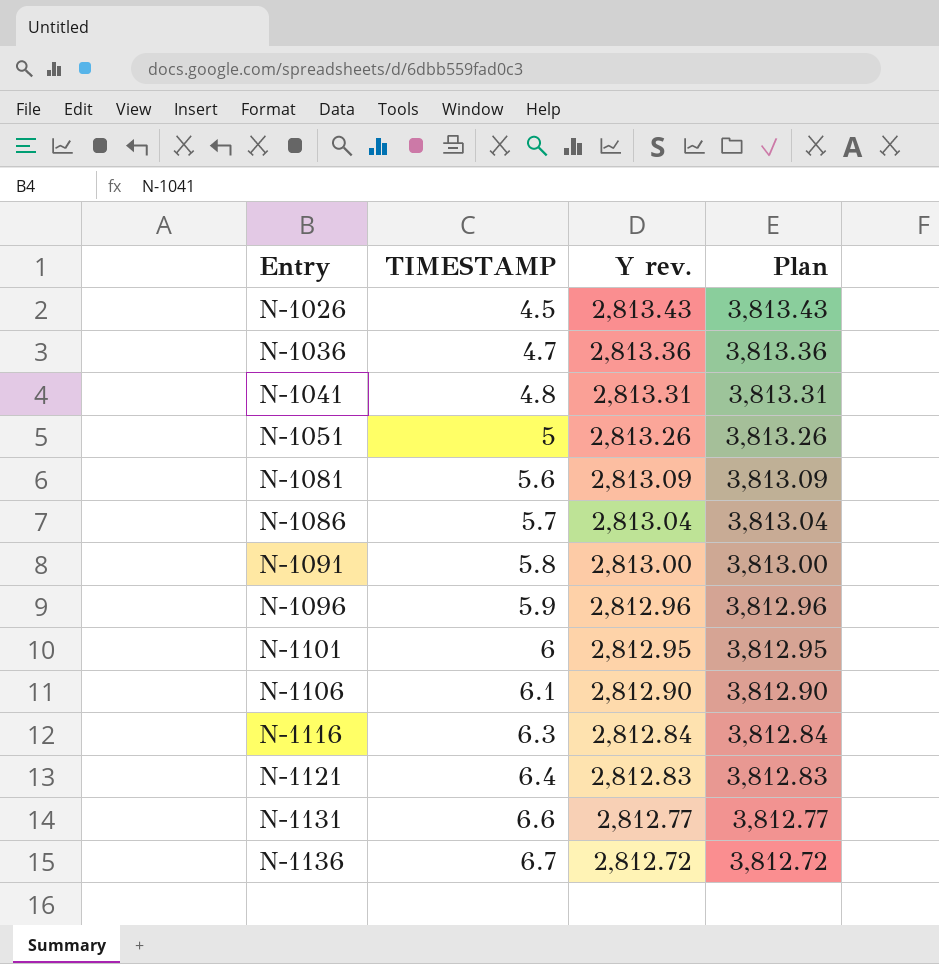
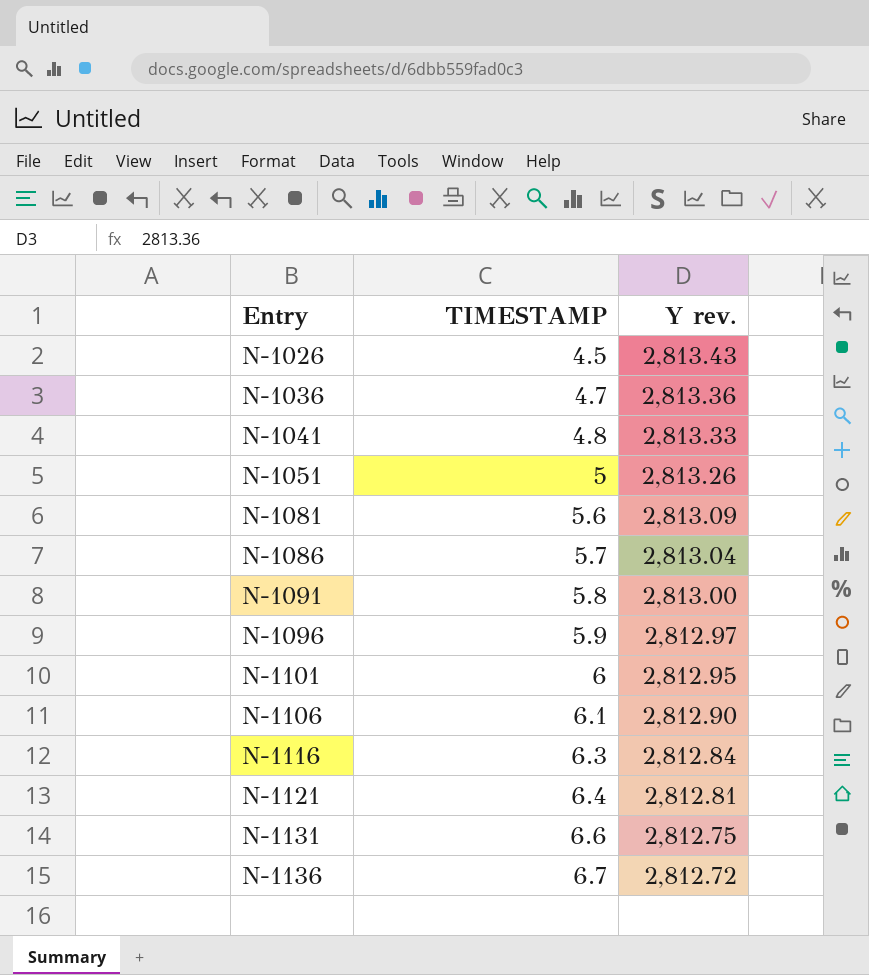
column Plan | formula: [Y rev.] + 1000 -> none
N-1041 | Y rev.: 2,813.31 -> 2,813.33
N-1096 | Y rev.: 2,812.96 -> 2,812.97
N-1121 | Y rev.: 2,812.83 -> 2,812.81
N-1131 | Y rev.: 2,812.77 -> 2,812.75

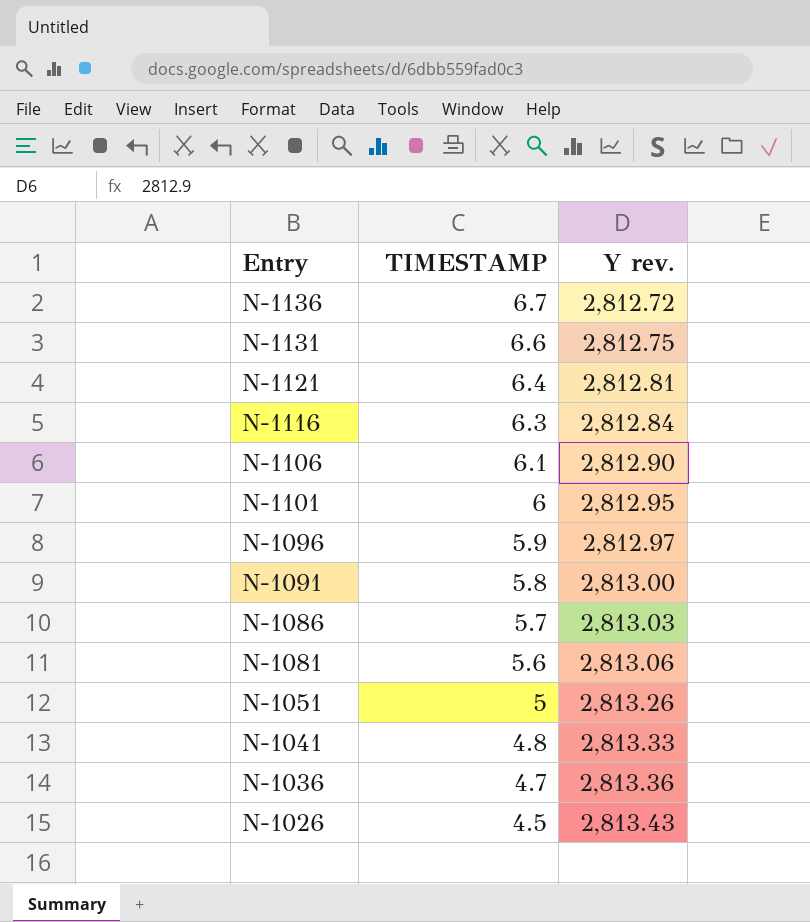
row order: Entry ascending -> Entry descending
N-1086 | Y rev.: 2,813.04 -> 2,813.03
N-1081 | Y rev.: 2,813.09 -> 2,813.06

